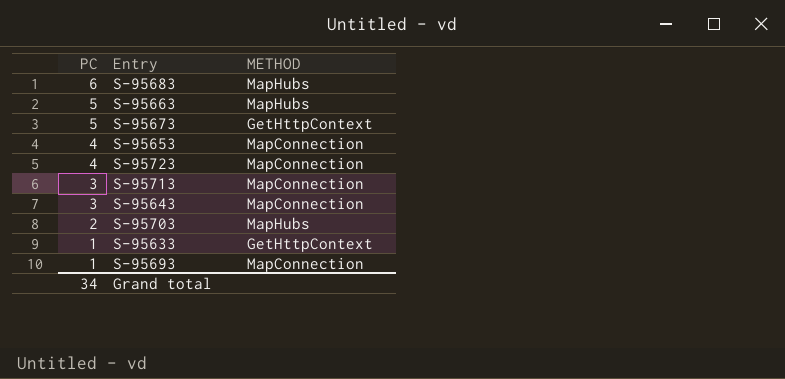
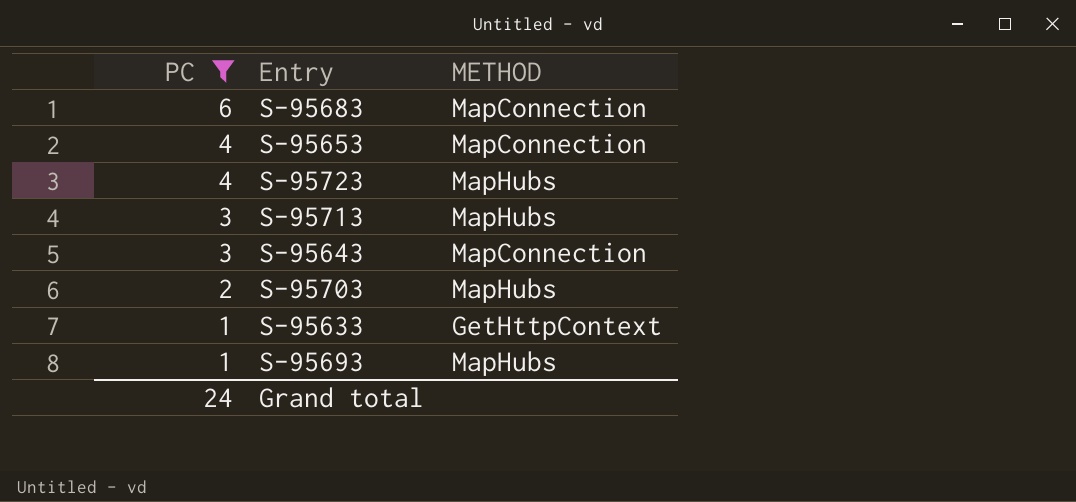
filter: none -> PC != 5
S-95683 | METHOD: MapHubs -> MapConnection
S-95723 | METHOD: MapConnection -> MapHubs
S-95713 | METHOD: MapConnection -> MapHubs
S-95693 | METHOD: MapConnection -> MapHubs
Grand total | PC: 34 -> 24

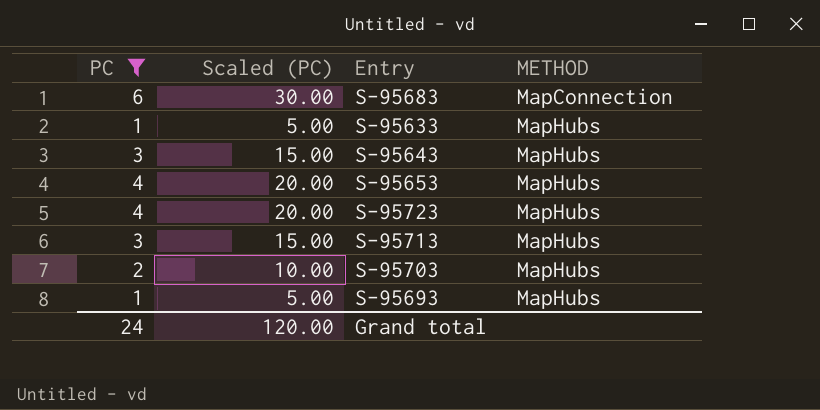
row order: PC descending -> METHOD ascending
column Scaled (PC) | formula: none -> [PC] * 5
S-95633 | METHOD: GetHttpContext -> MapHubs
S-95643 | METHOD: MapConnection -> MapHubs
S-95653 | METHOD: MapConnection -> MapHubs

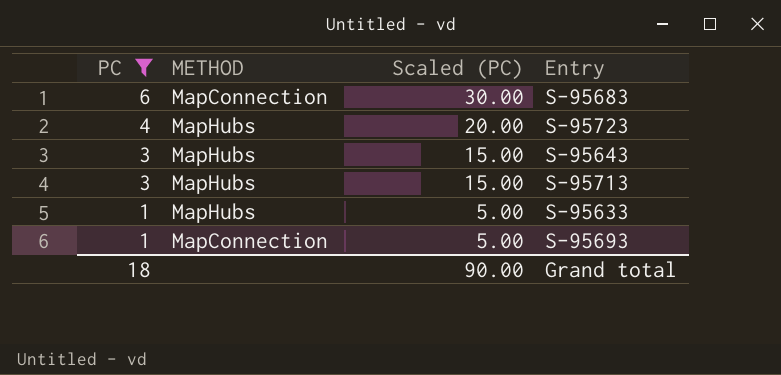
row order: METHOD ascending -> PC descending
column METHOD | position: 4 -> 2
row S-95653: 4 | 20.00 | MapHubs -> none
row S-95703: 2 | 10.00 | MapHubs -> none
S-95693 | METHOD: MapHubs -> MapConnection
Grand total | PC: 24 -> 18
Grand total | Scaled (PC): 120.00 -> 90.00

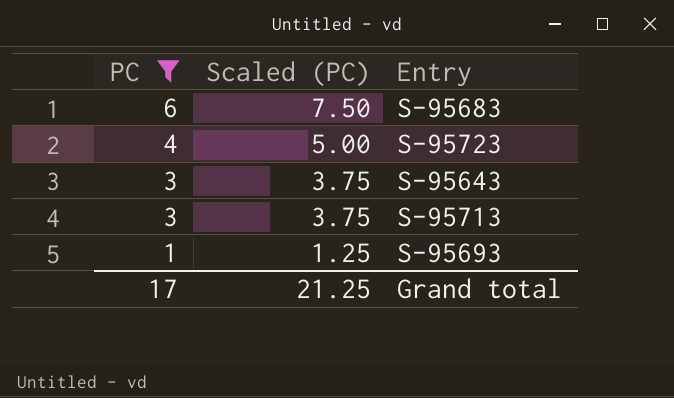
column METHOD | position: 2 -> none
column Scaled (PC) | formula: [PC] * 5 -> [PC] * 1.25
row S-95633: 1 | MapHubs | 5.00 -> none
Grand total | PC: 18 -> 17
Grand total | Scaled (PC): 90.00 -> 21.25

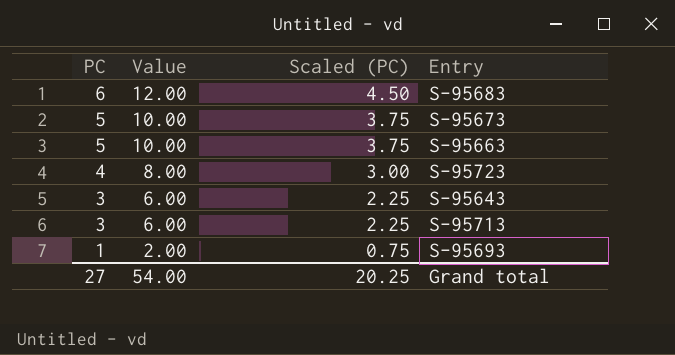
filter: PC != 5 -> none
column Value | formula: none -> [PC] * 2
column Scaled (PC) | formula: [PC] * 1.25 -> [PC] * 0.75
Grand total | PC: 17 -> 27
Grand total | Scaled (PC): 21.25 -> 20.25

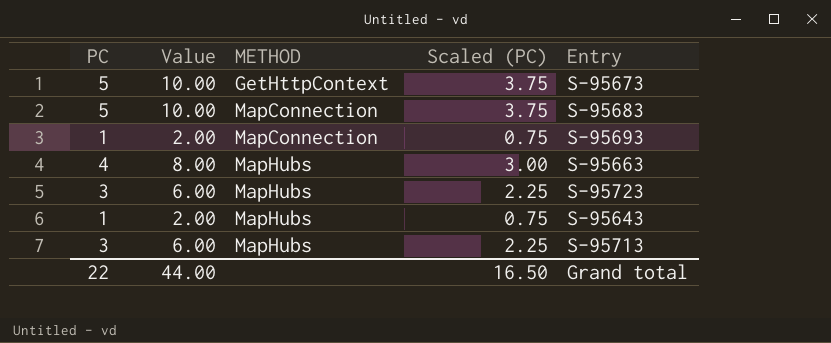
row order: PC descending -> METHOD ascending
column METHOD | position: none -> 3
S-95683 | PC: 6 -> 5
S-95683 | Value: 12.00 -> 10.00
S-95683 | Scaled (PC): 4.50 -> 3.75
S-95663 | PC: 5 -> 4
S-95663 | Value: 10.00 -> 8.00
S-95663 | Scaled (PC): 3.75 -> 3.00
S-95723 | PC: 4 -> 3
S-95723 | Value: 8.00 -> 6.00
S-95723 | Scaled (PC): 3.00 -> 2.25
S-95643 | PC: 3 -> 1
S-95643 | Value: 6.00 -> 2.00
S-95643 | Scaled (PC): 2.25 -> 0.75
Grand total | PC: 27 -> 22
Grand total | Value: 54.00 -> 44.00
Grand total | Scaled (PC): 20.25 -> 16.50

